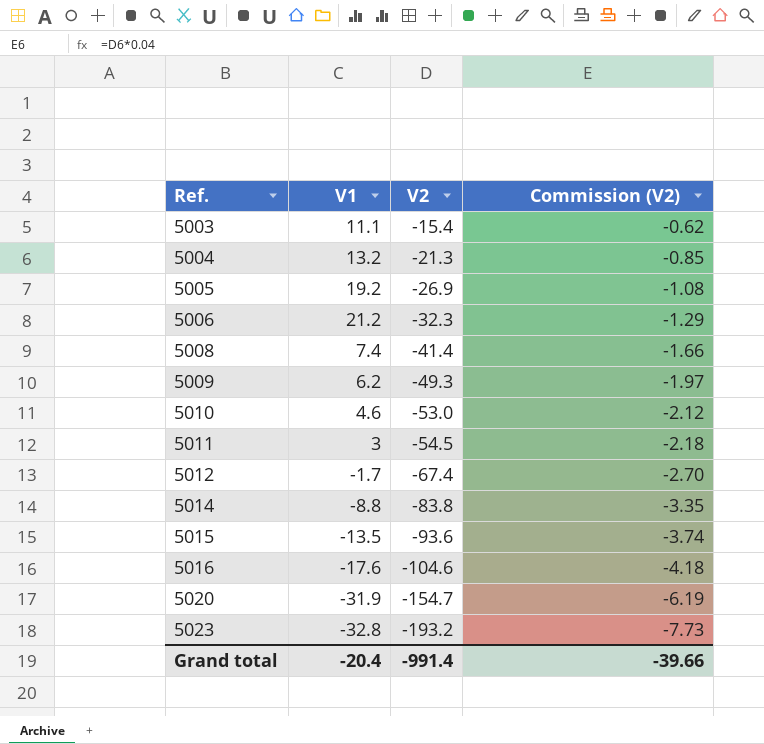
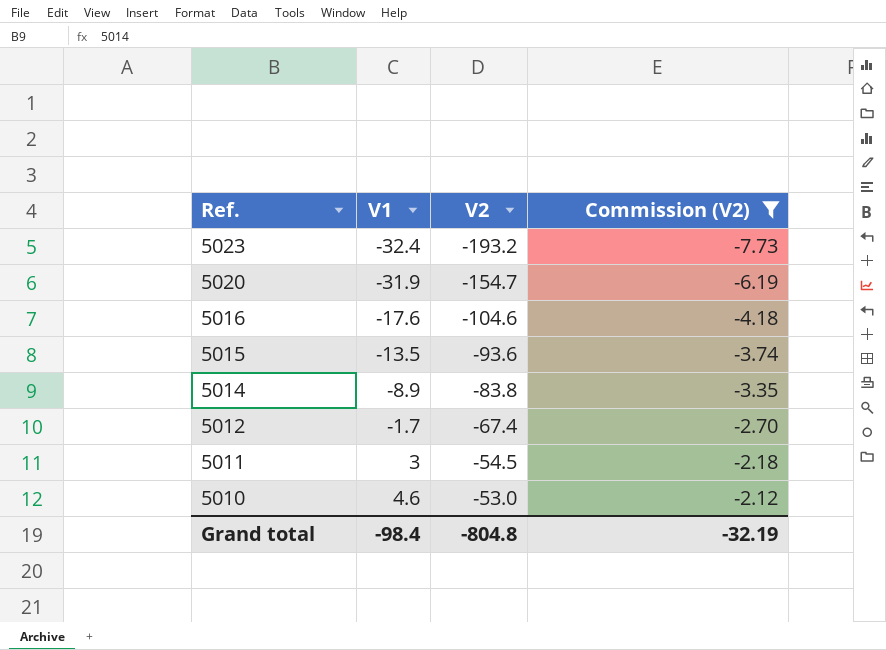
filter: none -> Commission (V2) <= -2.12
row order: Ref. ascending -> Ref. descending
5023 | V1: -32.8 -> -32.4
5014 | V1: -8.8 -> -8.9
Grand total | V1: -20.4 -> -98.4
Grand total | V2: -991.4 -> -804.8
Grand total | Commission (V2): -39.66 -> -32.19

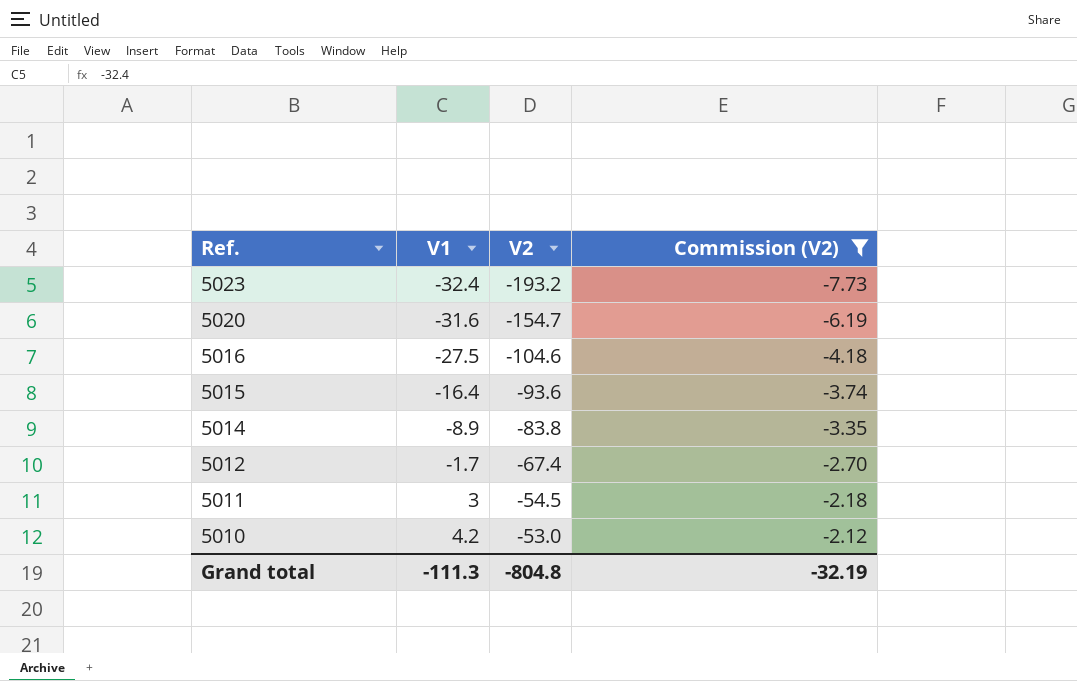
5020 | V1: -31.9 -> -31.6
5016 | V1: -17.6 -> -27.5
5015 | V1: -13.5 -> -16.4
5010 | V1: 4.6 -> 4.2
Grand total | V1: -98.4 -> -111.3

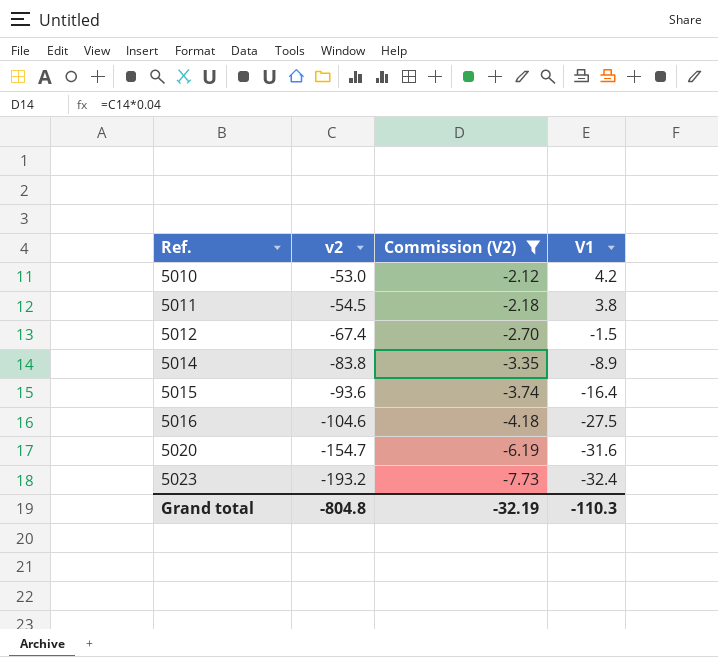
row order: Ref. descending -> Ref. ascending
column name: V2 -> v2
column V1 | position: 2 -> 4
5011 | V1: 3 -> 3.8
5012 | V1: -1.7 -> -1.5
Grand total | V1: -111.3 -> -110.3

